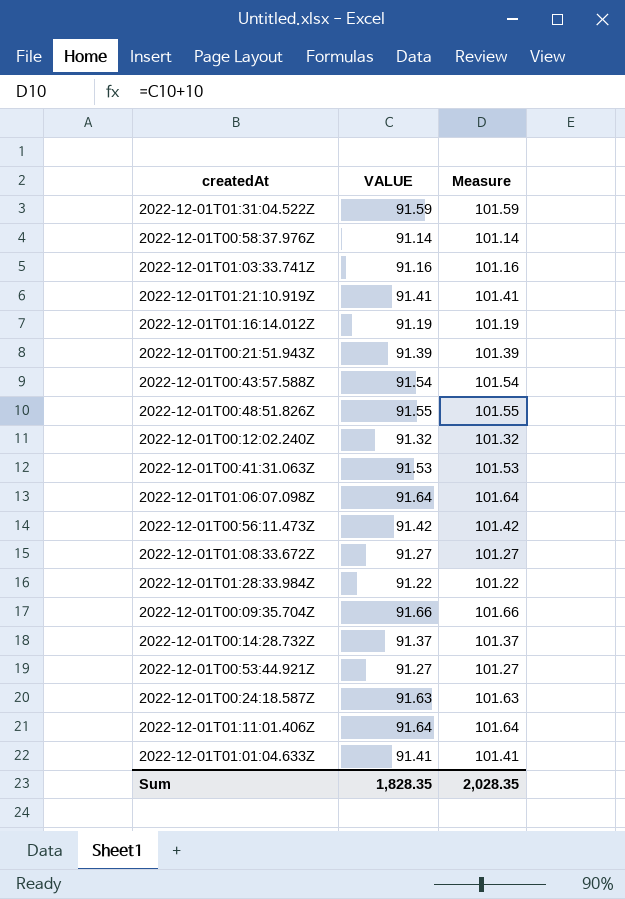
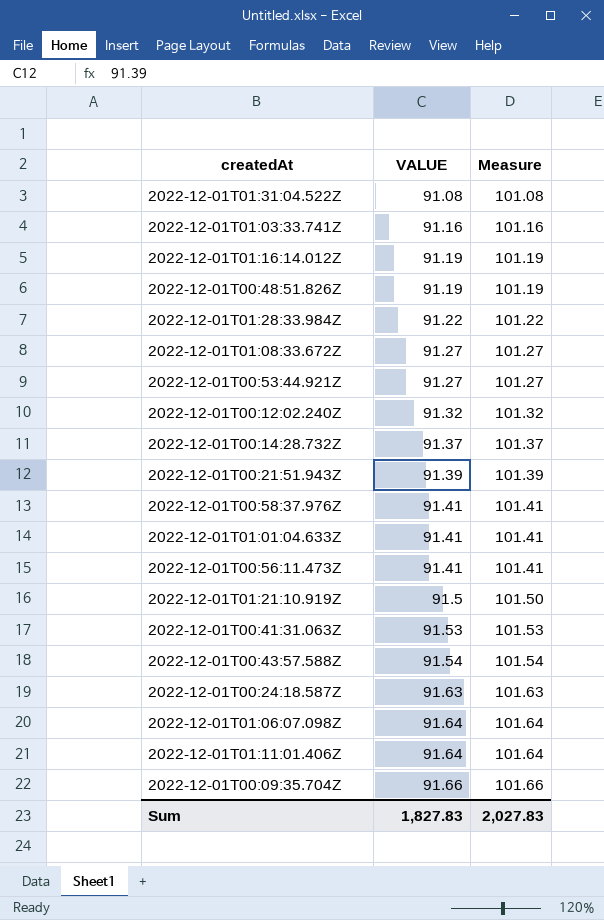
row order: none -> VALUE ascending
2022-12-01T01:31:04.522Z | VALUE: 91.59 -> 91.08
2022-12-01T01:31:04.522Z | Measure: 101.59 -> 101.08
2022-12-01T00:48:51.826Z | VALUE: 91.55 -> 91.19
2022-12-01T00:48:51.826Z | Measure: 101.55 -> 101.19
2022-12-01T00:58:37.976Z | VALUE: 91.14 -> 91.41
2022-12-01T00:58:37.976Z | Measure: 101.14 -> 101.41
2022-12-01T00:56:11.473Z | VALUE: 91.42 -> 91.41
2022-12-01T00:56:11.473Z | Measure: 101.42 -> 101.41
2022-12-01T01:21:10.919Z | VALUE: 91.41 -> 91.5
2022-12-01T01:21:10.919Z | Measure: 101.41 -> 101.50
Sum | VALUE: 1,828.35 -> 1,827.83
Sum | Measure: 2,028.35 -> 2,027.83

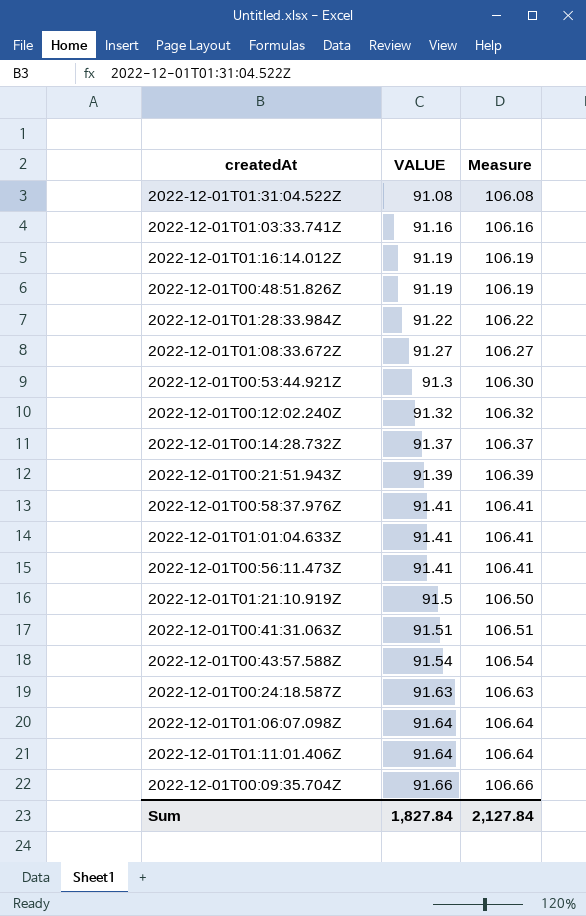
column Measure | formula: [VALUE] + 10 -> [VALUE] + 15
2022-12-01T00:53:44.921Z | VALUE: 91.27 -> 91.3
2022-12-01T00:41:31.063Z | VALUE: 91.53 -> 91.51
Sum | VALUE: 1,827.83 -> 1,827.84
Sum | Measure: 2,027.83 -> 2,127.84

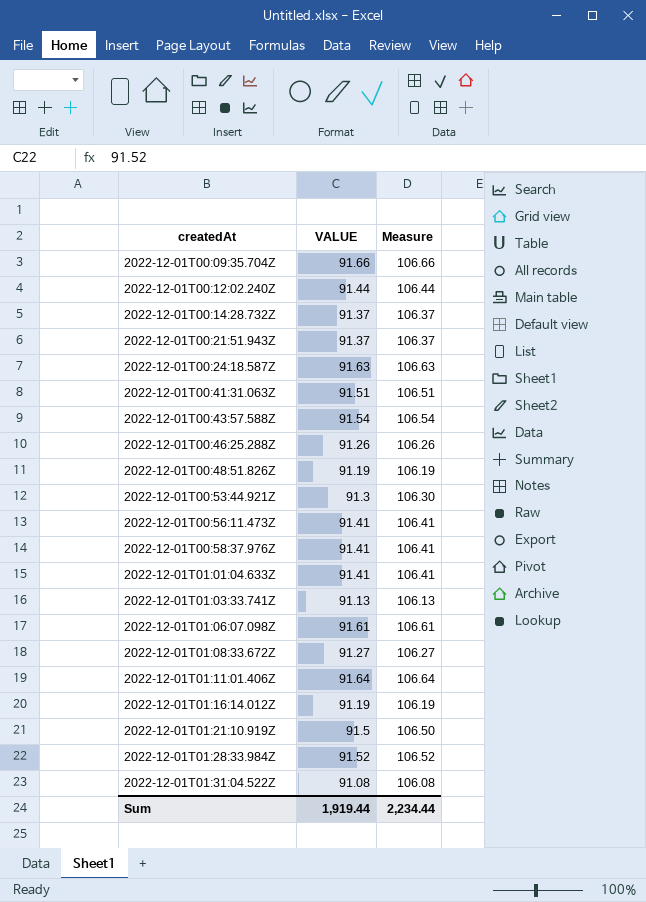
row order: VALUE ascending -> createdAt ascending
2022-12-01T00:12:02.240Z | VALUE: 91.32 -> 91.44
2022-12-01T00:12:02.240Z | Measure: 106.32 -> 106.44
2022-12-01T00:21:51.943Z | VALUE: 91.39 -> 91.37
2022-12-01T00:21:51.943Z | Measure: 106.39 -> 106.37
row 2022-12-01T00:46:25.288Z: none -> 91.26 | 106.26
2022-12-01T01:03:33.741Z | VALUE: 91.16 -> 91.13
2022-12-01T01:03:33.741Z | Measure: 106.16 -> 106.13
2022-12-01T01:06:07.098Z | VALUE: 91.64 -> 91.61
2022-12-01T01:06:07.098Z | Measure: 106.64 -> 106.61
2022-12-01T01:28:33.984Z | VALUE: 91.22 -> 91.52
2022-12-01T01:28:33.984Z | Measure: 106.22 -> 106.52
Sum | VALUE: 1,827.84 -> 1,919.44
Sum | Measure: 2,127.84 -> 2,234.44

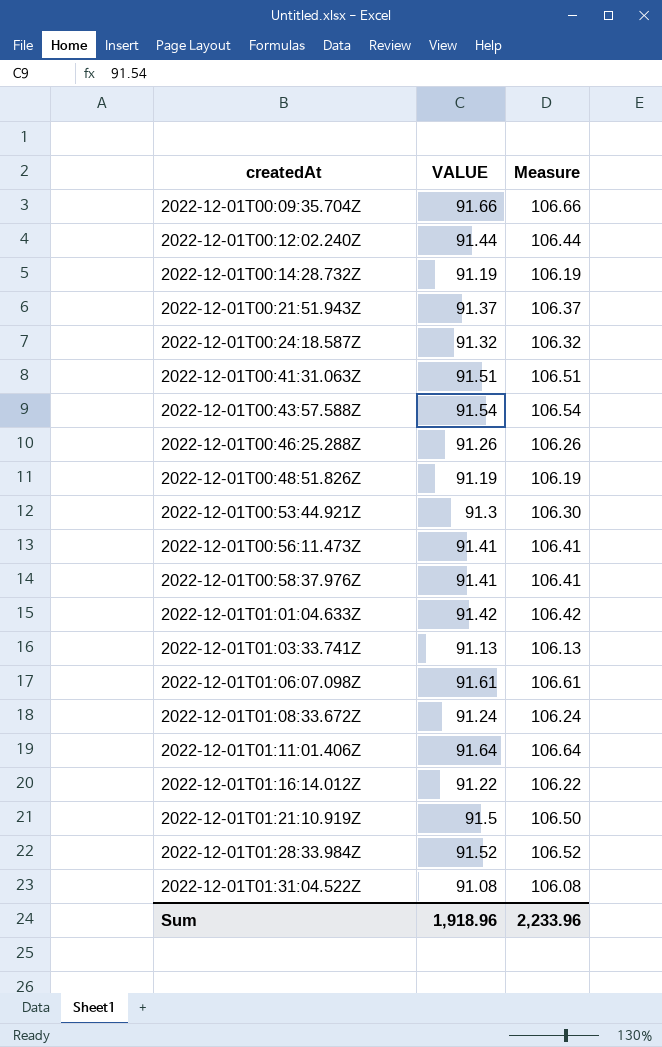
2022-12-01T00:14:28.732Z | VALUE: 91.37 -> 91.19
2022-12-01T00:14:28.732Z | Measure: 106.37 -> 106.19
2022-12-01T00:24:18.587Z | VALUE: 91.63 -> 91.32
2022-12-01T00:24:18.587Z | Measure: 106.63 -> 106.32
2022-12-01T01:01:04.633Z | VALUE: 91.41 -> 91.42
2022-12-01T01:01:04.633Z | Measure: 106.41 -> 106.42
2022-12-01T01:08:33.672Z | VALUE: 91.27 -> 91.24
2022-12-01T01:08:33.672Z | Measure: 106.27 -> 106.24
2022-12-01T01:16:14.012Z | VALUE: 91.19 -> 91.22
2022-12-01T01:16:14.012Z | Measure: 106.19 -> 106.22
Sum | VALUE: 1,919.44 -> 1,918.96
Sum | Measure: 2,234.44 -> 2,233.96

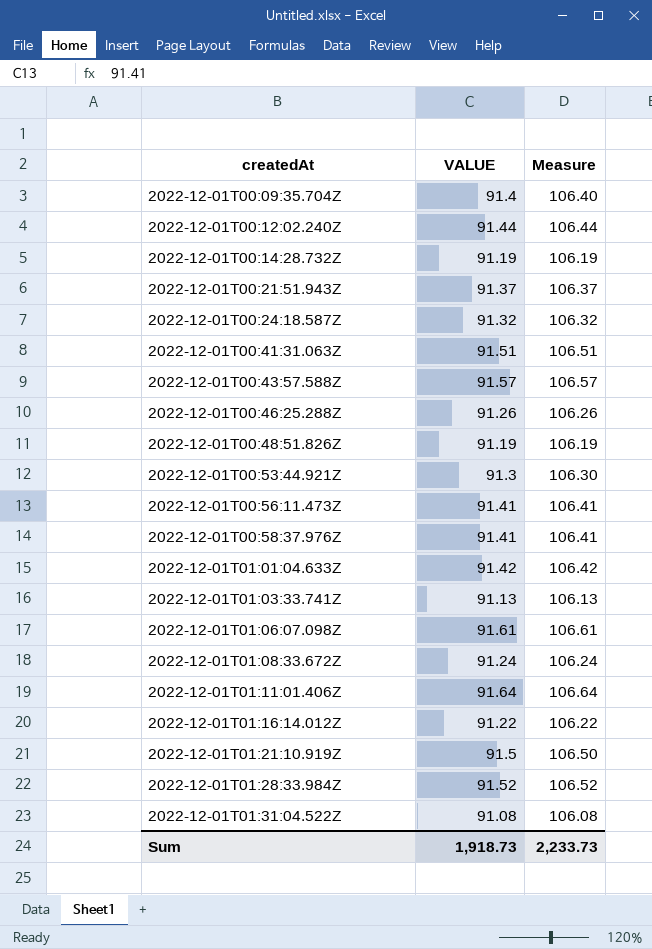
2022-12-01T00:09:35.704Z | VALUE: 91.66 -> 91.4
2022-12-01T00:09:35.704Z | Measure: 106.66 -> 106.40
2022-12-01T00:43:57.588Z | VALUE: 91.54 -> 91.57
2022-12-01T00:43:57.588Z | Measure: 106.54 -> 106.57
Sum | VALUE: 1,918.96 -> 1,918.73
Sum | Measure: 2,233.96 -> 2,233.73

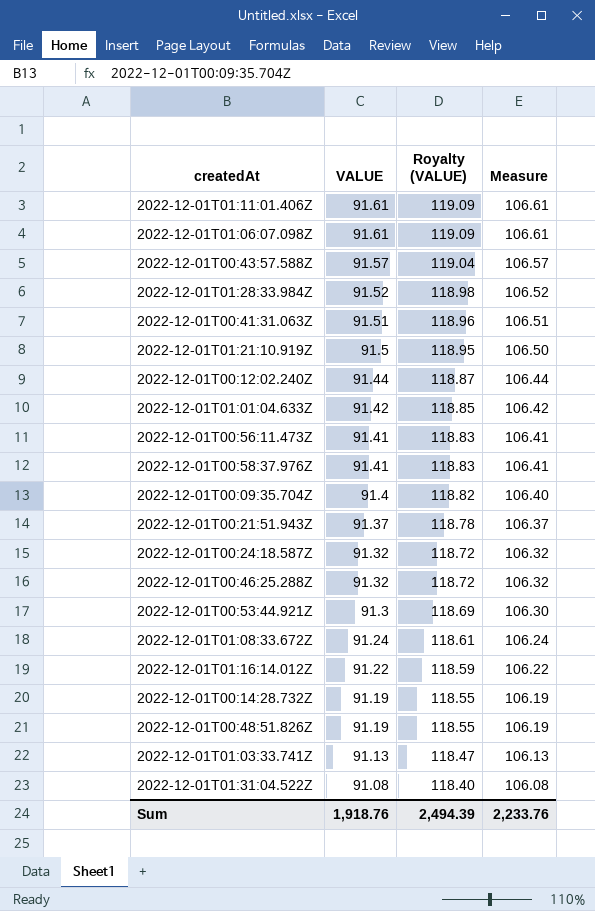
row order: createdAt ascending -> VALUE descending
column Royalty (VALUE) | formula: none -> [VALUE] * 1.3
2022-12-01T01:11:01.406Z | VALUE: 91.64 -> 91.61
2022-12-01T01:11:01.406Z | Measure: 106.64 -> 106.61
2022-12-01T00:46:25.288Z | VALUE: 91.26 -> 91.32
2022-12-01T00:46:25.288Z | Measure: 106.26 -> 106.32
Sum | VALUE: 1,918.73 -> 1,918.76
Sum | Measure: 2,233.73 -> 2,233.76

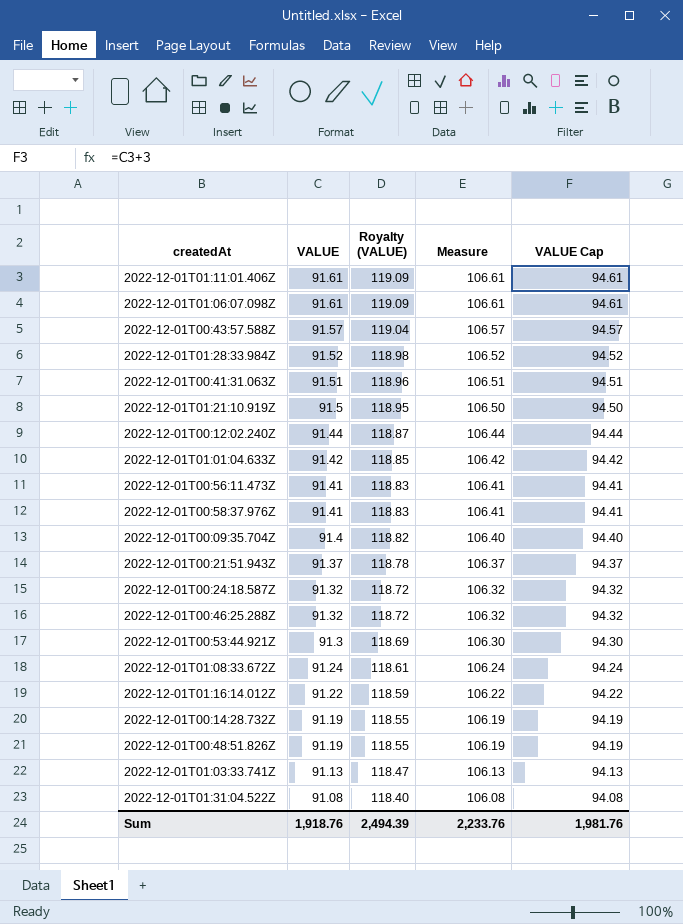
column VALUE Cap | formula: none -> [VALUE] + 3

